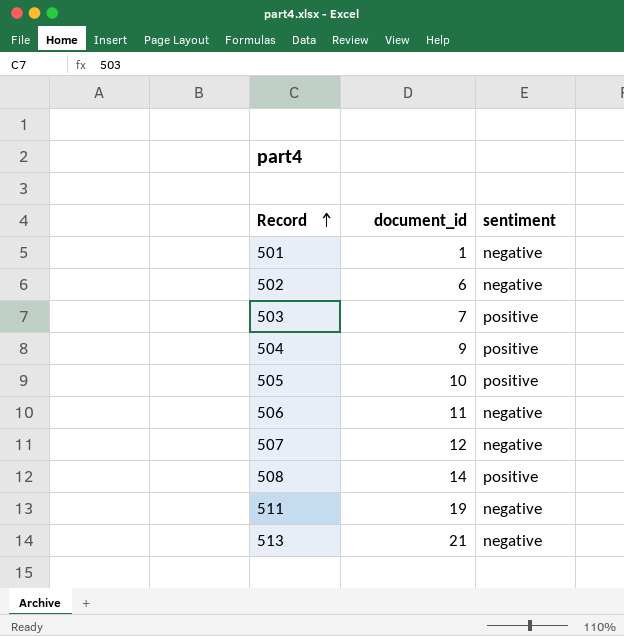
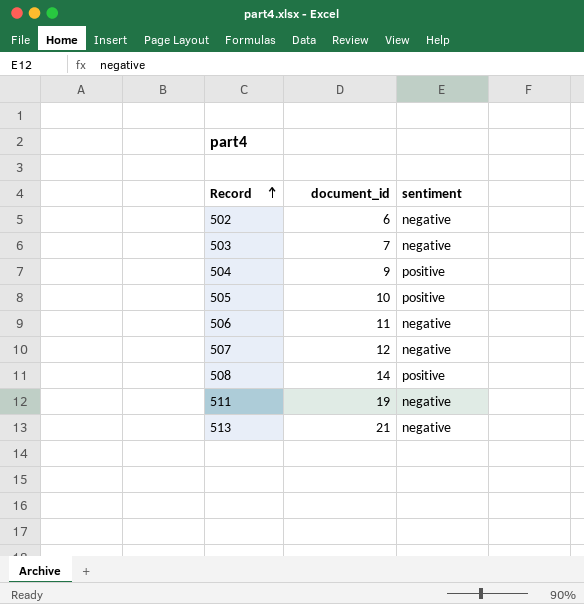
row 501: 1 | negative -> none
503 | sentiment: positive -> negative

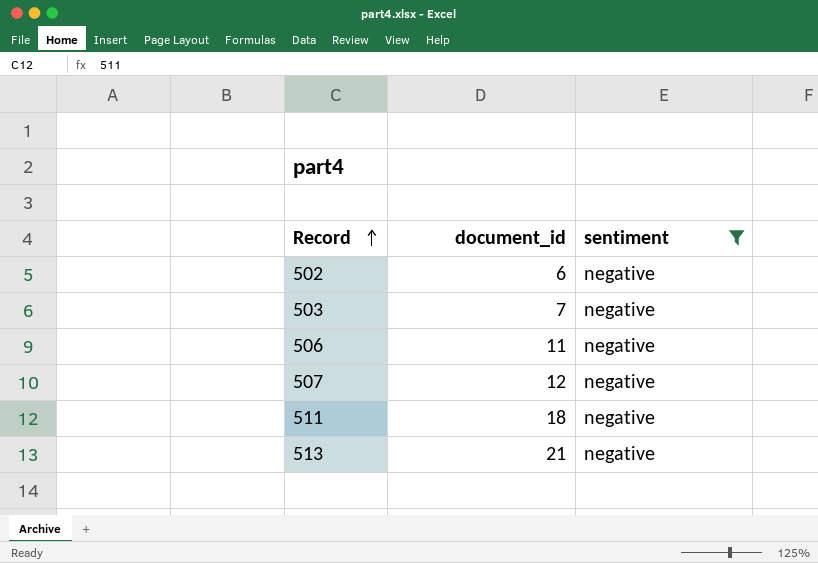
filter: none -> sentiment = negative
511 | document_id: 19 -> 18

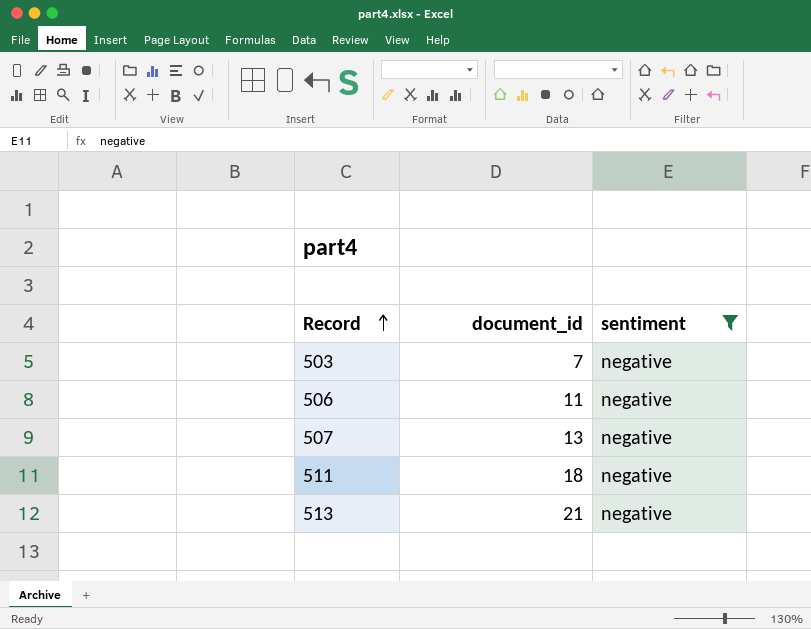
row 502: 6 | negative -> none
507 | document_id: 12 -> 13

